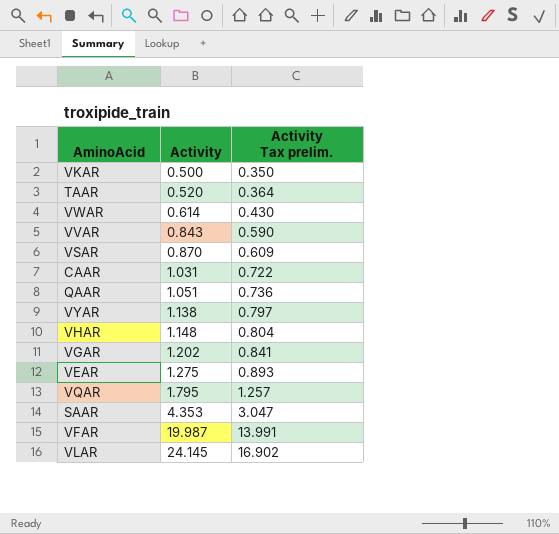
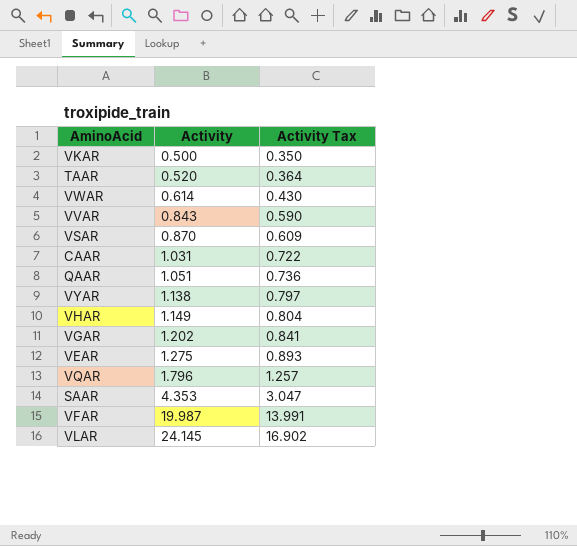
column name: Activity Tax prelim. -> Activity Tax
VHAR | Activity: 1.148 -> 1.149
VQAR | Activity: 1.795 -> 1.796

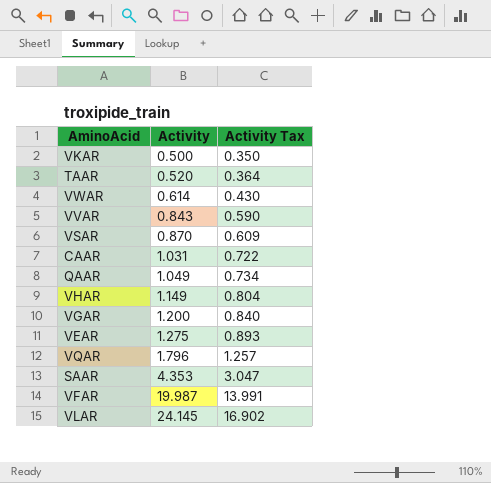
row VYAR: 1.138 | 0.797 -> none
QAAR | Activity: 1.051 -> 1.049
QAAR | Activity Tax: 0.736 -> 0.734
VGAR | Activity: 1.202 -> 1.200
VGAR | Activity Tax: 0.841 -> 0.840

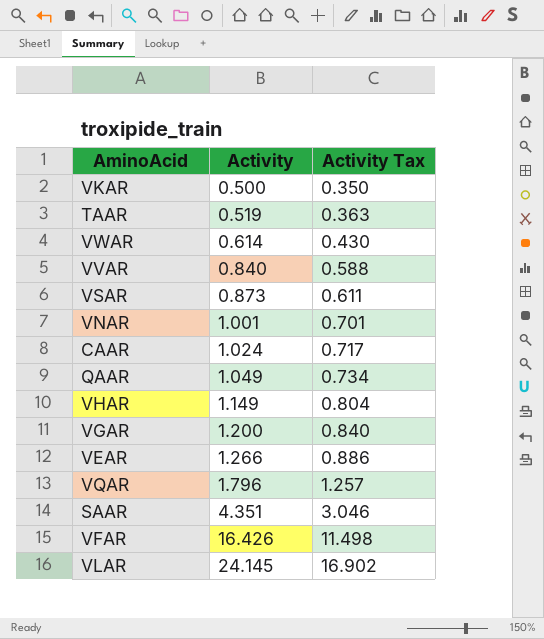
TAAR | Activity: 0.520 -> 0.519
TAAR | Activity Tax: 0.364 -> 0.363
VVAR | Activity: 0.843 -> 0.840
VVAR | Activity Tax: 0.590 -> 0.588
VSAR | Activity: 0.870 -> 0.873
VSAR | Activity Tax: 0.609 -> 0.611
row VNAR: none -> 1.001 | 0.701
CAAR | Activity: 1.031 -> 1.024
CAAR | Activity Tax: 0.722 -> 0.717
VEAR | Activity: 1.275 -> 1.266
VEAR | Activity Tax: 0.893 -> 0.886
SAAR | Activity: 4.353 -> 4.351
SAAR | Activity Tax: 3.047 -> 3.046
VFAR | Activity: 19.987 -> 16.426
VFAR | Activity Tax: 13.991 -> 11.498

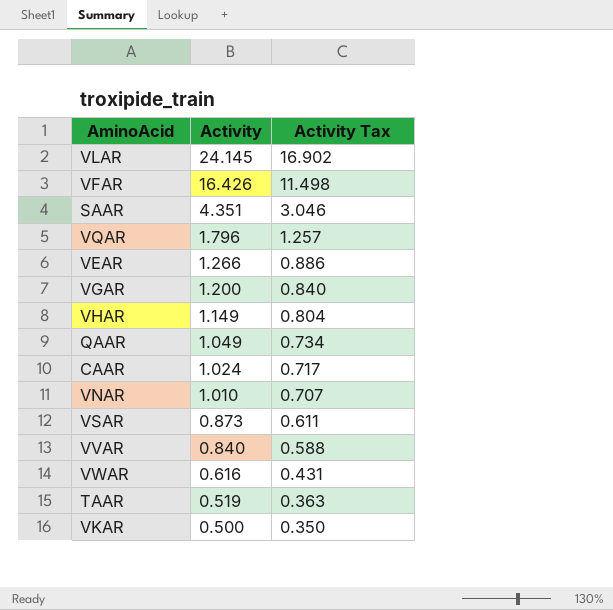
row order: Activity ascending -> Activity descending
VNAR | Activity: 1.001 -> 1.010
VNAR | Activity Tax: 0.701 -> 0.707
VWAR | Activity: 0.614 -> 0.616
VWAR | Activity Tax: 0.430 -> 0.431

